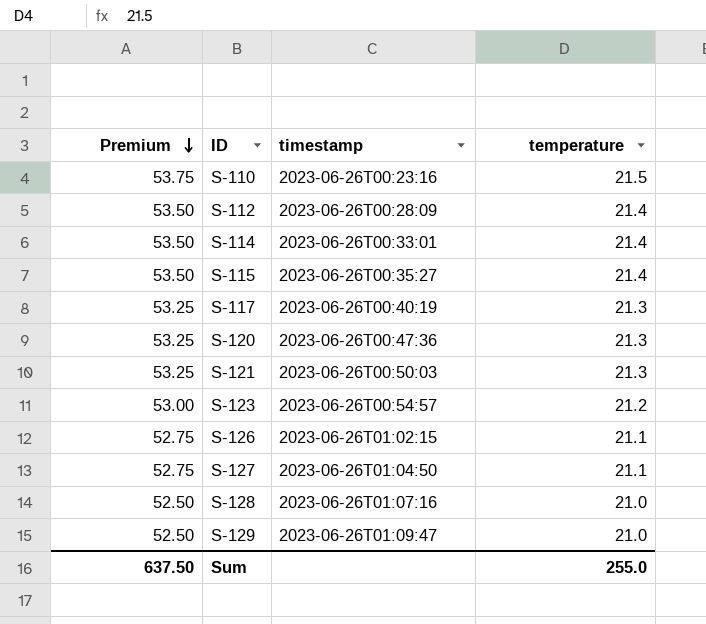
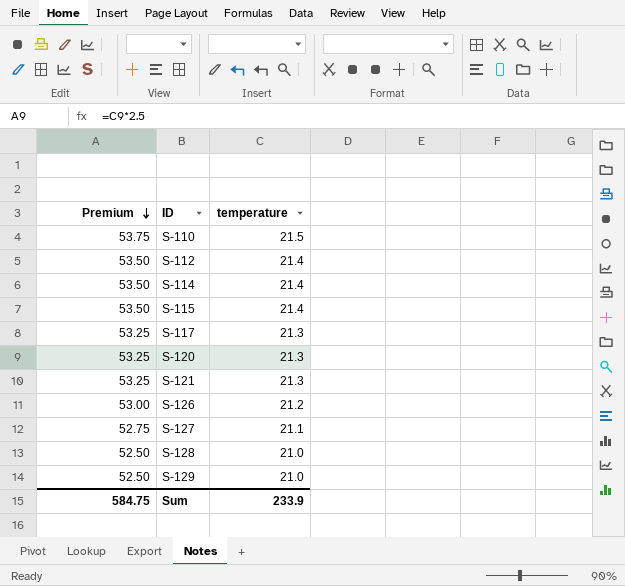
column timestamp | position: 3 -> none
row S-123: 53.00 | 2023-06-26T00:54:57 | 21.2 -> none
S-126 | Premium: 52.75 -> 53.00
S-126 | temperature: 21.1 -> 21.2
Sum | Premium: 637.50 -> 584.75
Sum | temperature: 255.0 -> 233.9

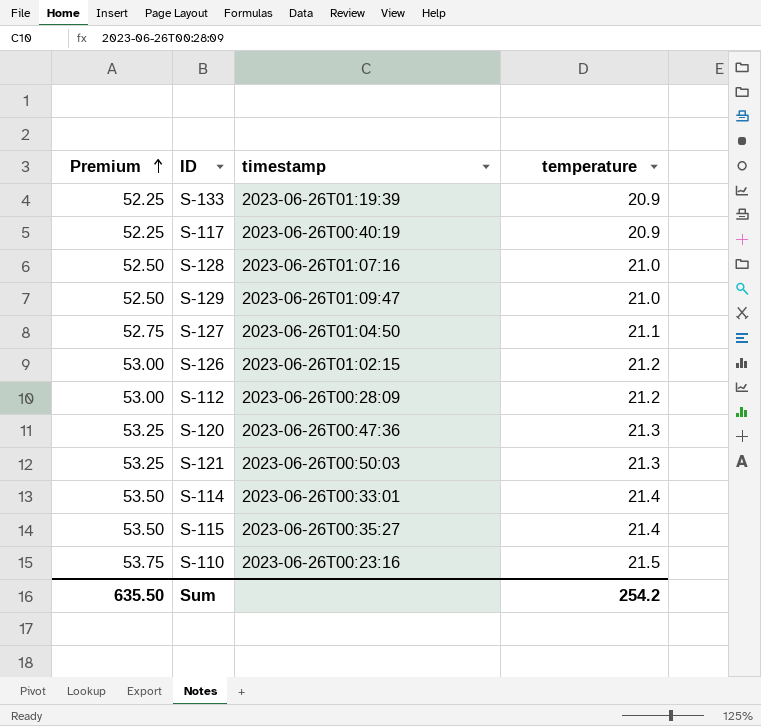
row order: Premium descending -> Premium ascending
column timestamp | position: none -> 3
row S-133: none -> 52.25 | 2023-06-26T01:19:39 | 20.9
S-117 | Premium: 53.25 -> 52.25
S-117 | temperature: 21.3 -> 20.9
S-112 | Premium: 53.50 -> 53.00
S-112 | temperature: 21.4 -> 21.2
Sum | Premium: 584.75 -> 635.50
Sum | temperature: 233.9 -> 254.2

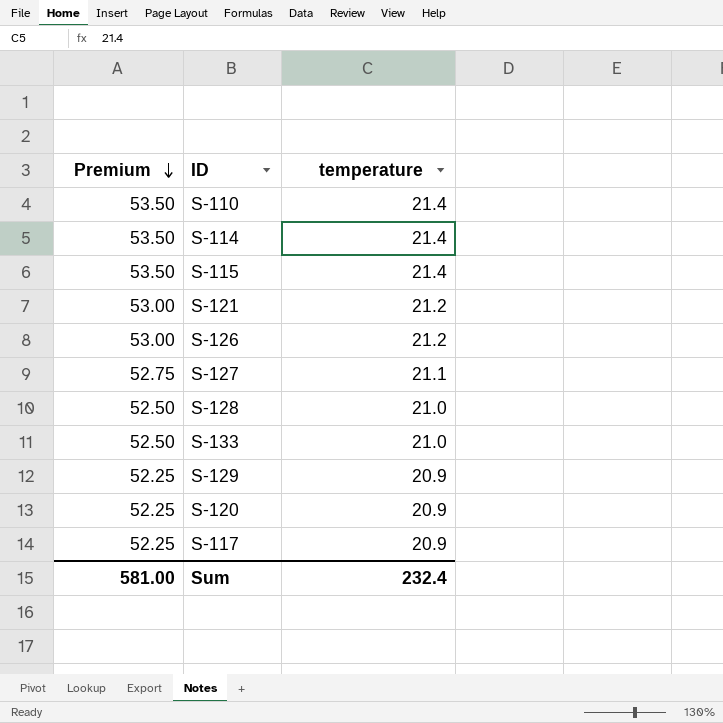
row order: Premium ascending -> Premium descending
column timestamp | position: 3 -> none
row S-112: 53.00 | 2023-06-26T00:28:09 | 21.2 -> none
S-110 | Premium: 53.75 -> 53.50
S-110 | temperature: 21.5 -> 21.4
S-121 | Premium: 53.25 -> 53.00
S-121 | temperature: 21.3 -> 21.2
S-133 | Premium: 52.25 -> 52.50
S-133 | temperature: 20.9 -> 21.0
S-129 | Premium: 52.50 -> 52.25
S-129 | temperature: 21.0 -> 20.9
S-120 | Premium: 53.25 -> 52.25
S-120 | temperature: 21.3 -> 20.9
Sum | Premium: 635.50 -> 581.00
Sum | temperature: 254.2 -> 232.4

